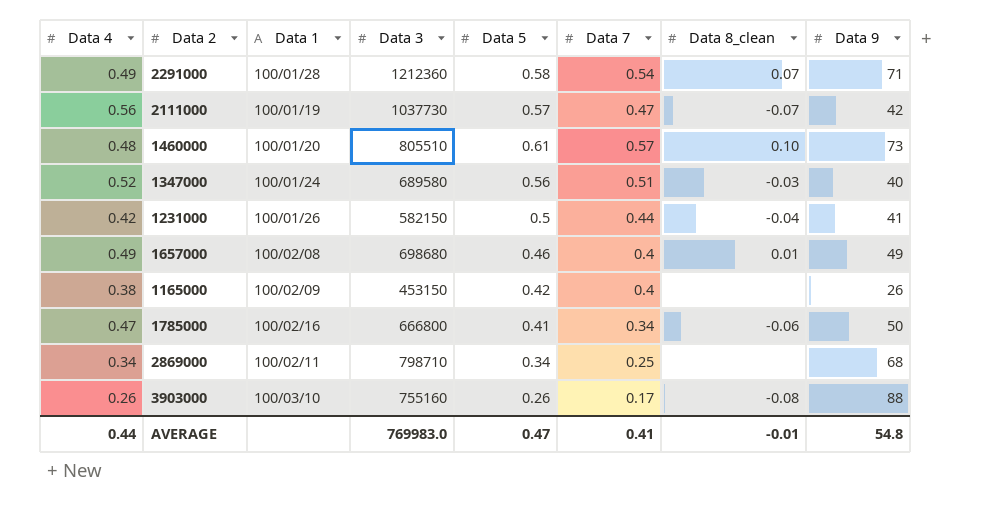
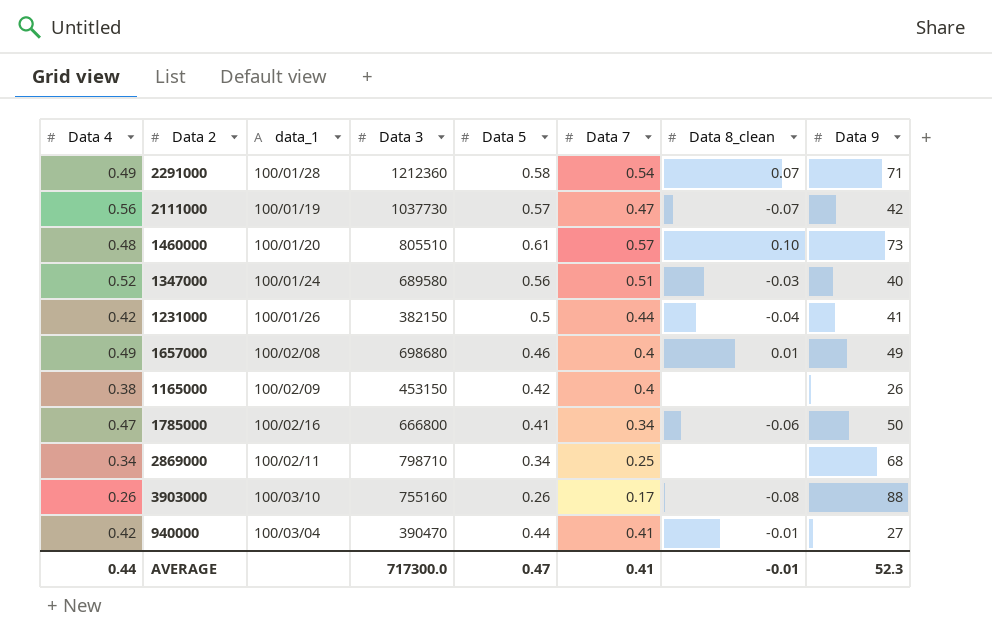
column name: Data 1 -> data_1
1231000 | Data 3: 582150 -> 382150
row 940000: none -> 0.42 | 100/03/04 | 390470 | 0.44 | 0.41 | -0.01 | 27
AVERAGE | Data 3: 769983.0 -> 717300.0
AVERAGE | Data 9: 54.8 -> 52.3

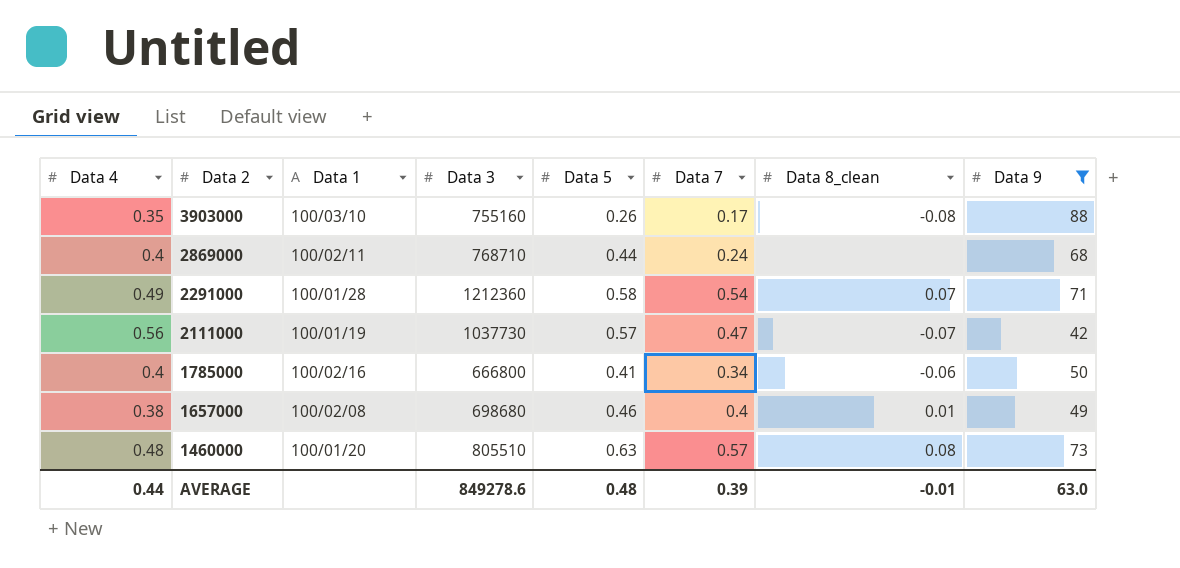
filter: none -> Data 9 >= 42
row order: none -> Data 2 descending
column name: data_1 -> Data 1
3903000 | Data 4: 0.26 -> 0.35
2869000 | Data 4: 0.34 -> 0.4
2869000 | Data 3: 798710 -> 768710
2869000 | Data 5: 0.34 -> 0.44
2869000 | Data 7: 0.25 -> 0.24
1785000 | Data 4: 0.47 -> 0.4
1657000 | Data 4: 0.49 -> 0.38
1460000 | Data 5: 0.61 -> 0.63
1460000 | Data 8_clean: 0.10 -> 0.08
AVERAGE | Data 3: 717300.0 -> 849278.6
AVERAGE | Data 5: 0.47 -> 0.48
AVERAGE | Data 7: 0.41 -> 0.39
AVERAGE | Data 9: 52.3 -> 63.0

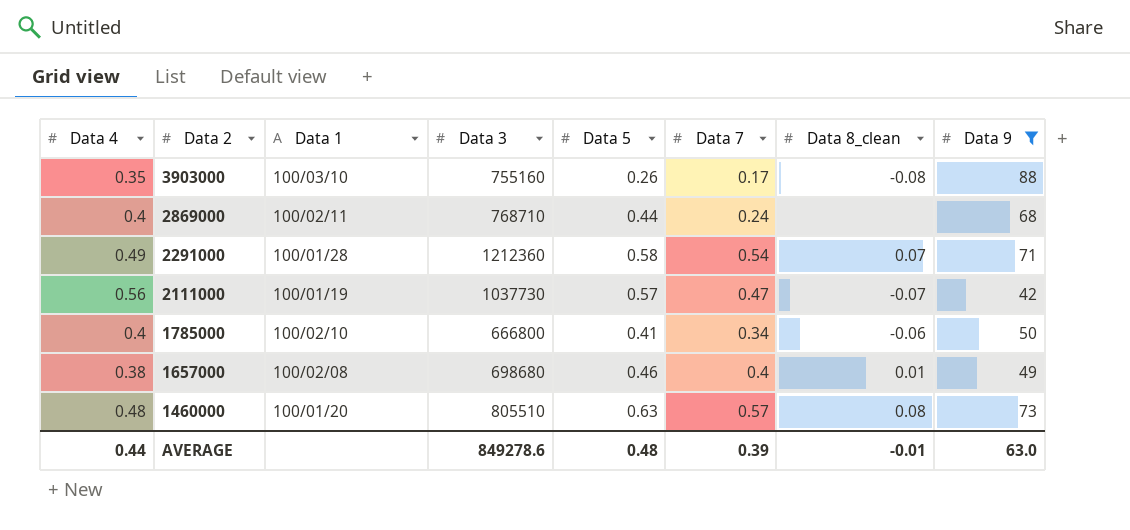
1785000 | Data 1: 100/02/16 -> 100/02/10

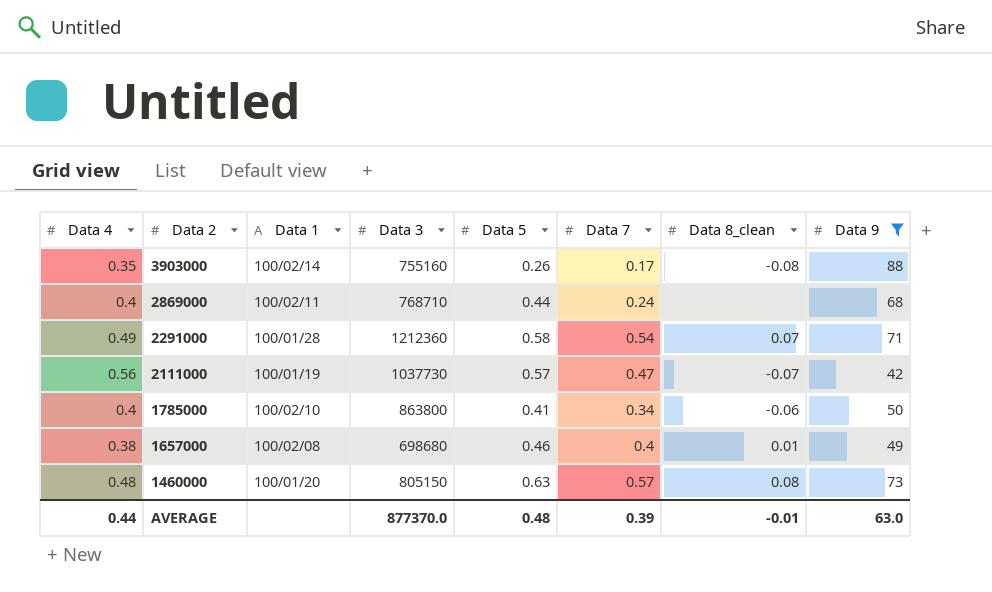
3903000 | Data 1: 100/03/10 -> 100/02/14
1785000 | Data 3: 666800 -> 863800
1460000 | Data 3: 805510 -> 805150
AVERAGE | Data 3: 849278.6 -> 877370.0

